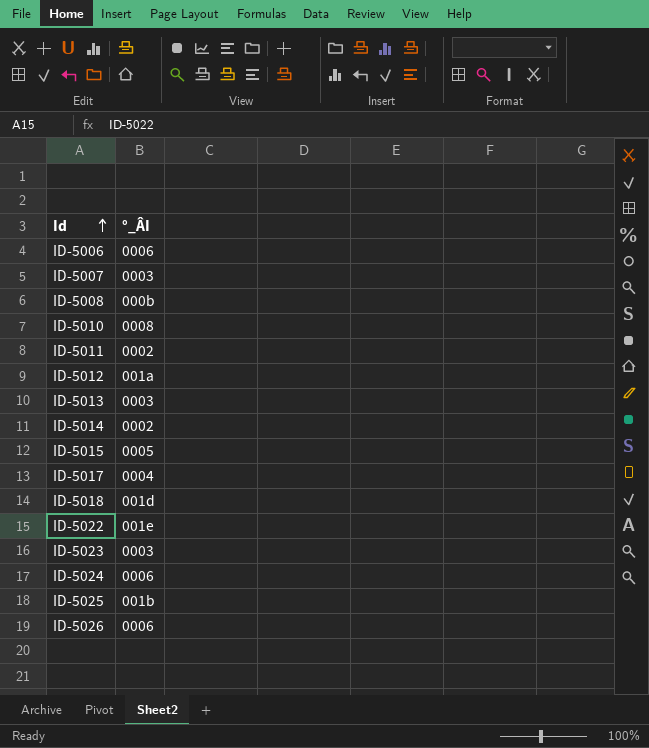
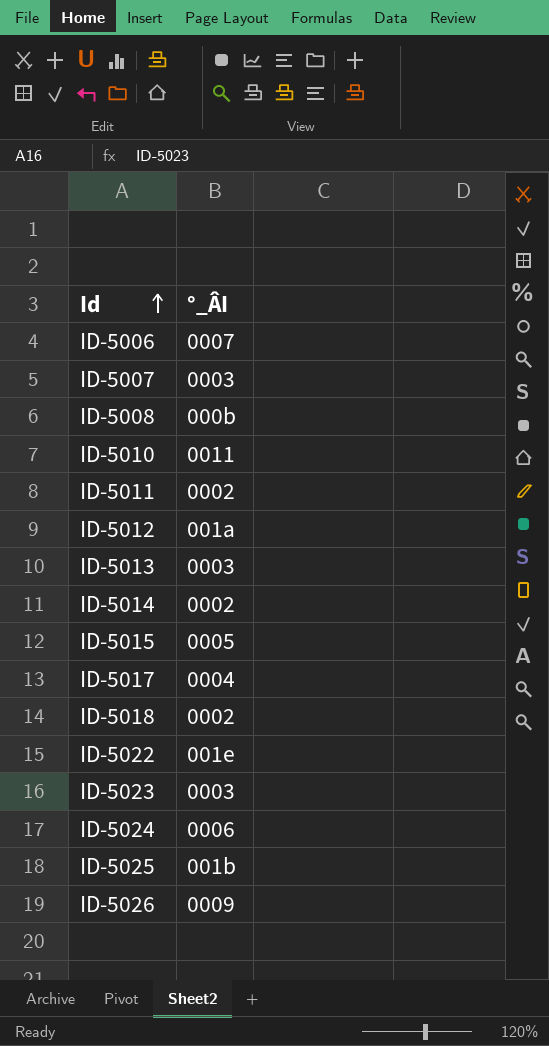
ID-5006 | °_ÂI: 0006 -> 0007
ID-5010 | °_ÂI: 0008 -> 0011
ID-5018 | °_ÂI: 001d -> 0002
ID-5026 | °_ÂI: 0006 -> 0009

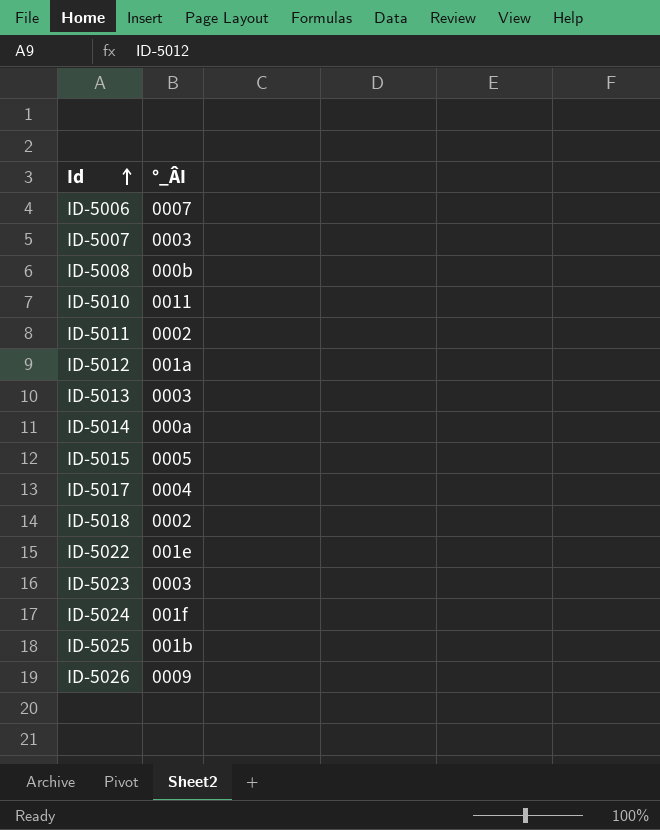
ID-5014 | °_ÂI: 0002 -> 000a
ID-5024 | °_ÂI: 0006 -> 001f

